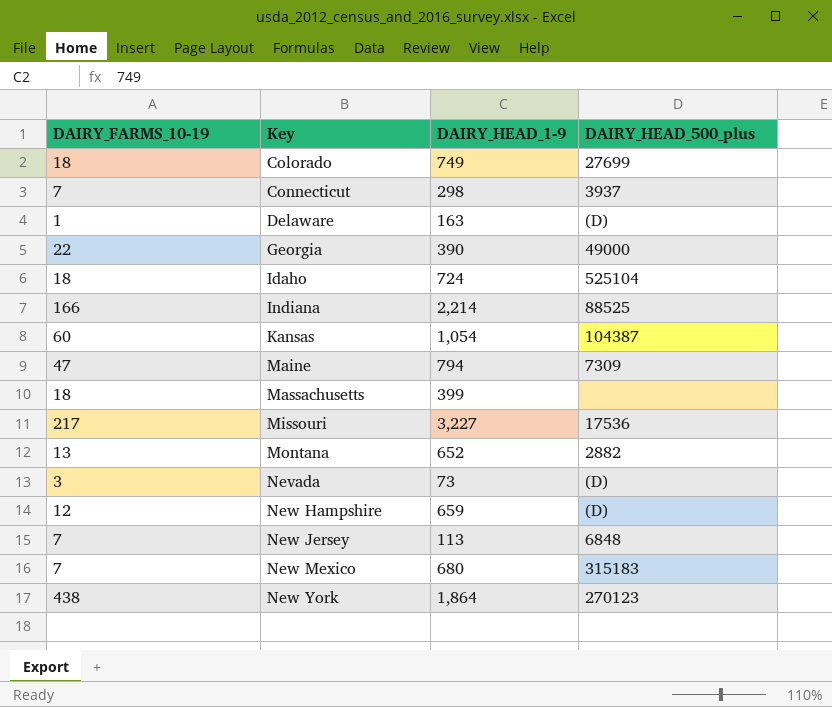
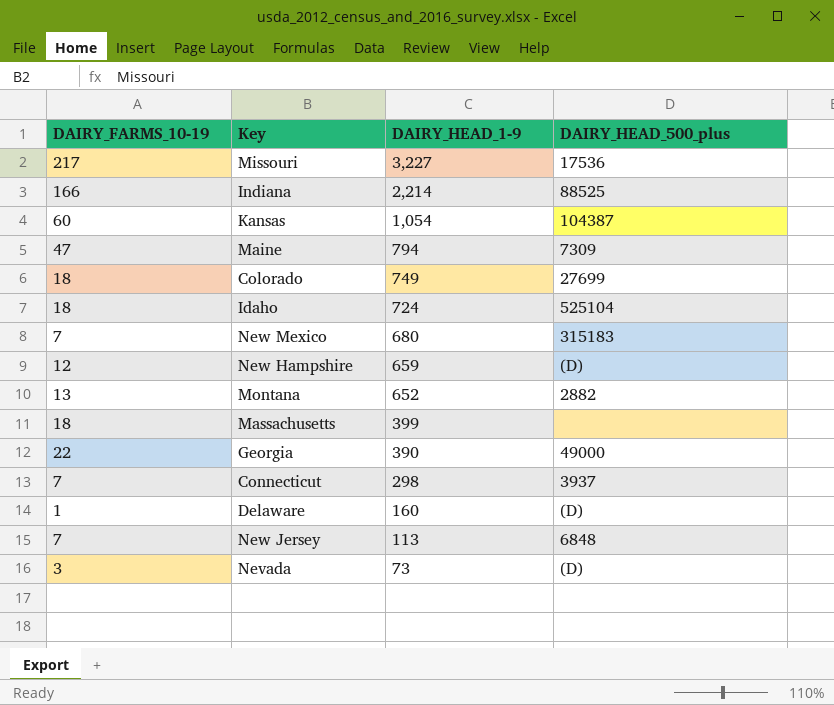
row order: Key ascending -> DAIRY_HEAD_1-9 descending
row New York: 438 | 1,864 | 270123 -> none
Delaware | DAIRY_HEAD_1-9: 163 -> 160

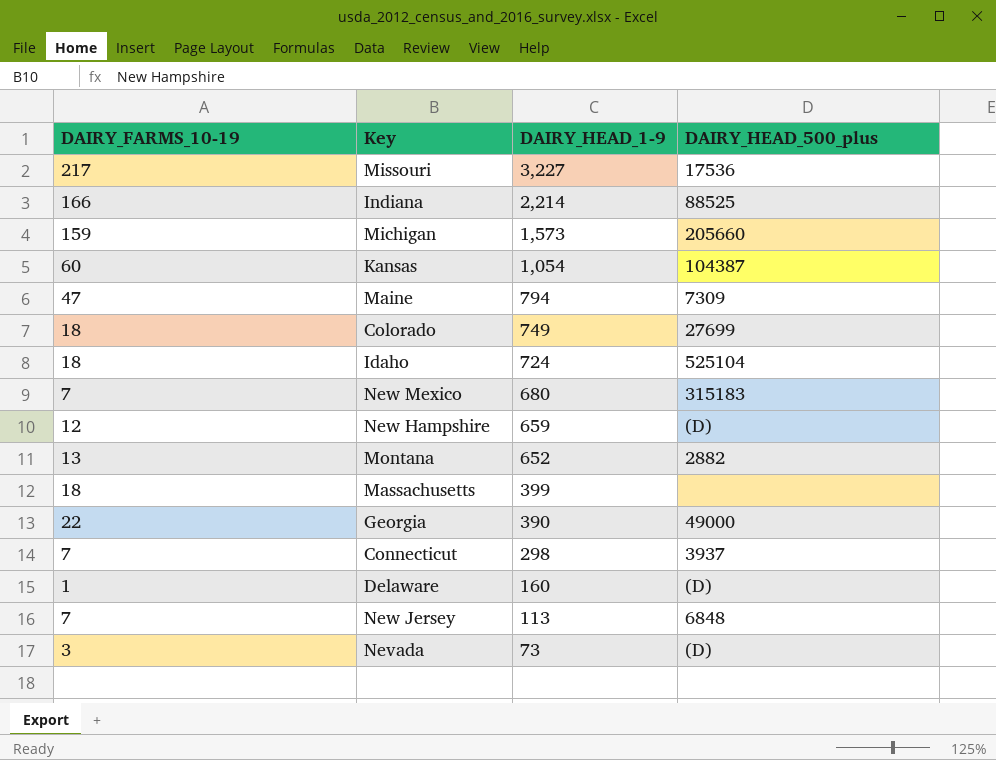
row Michigan: none -> 159 | 1,573 | 205660

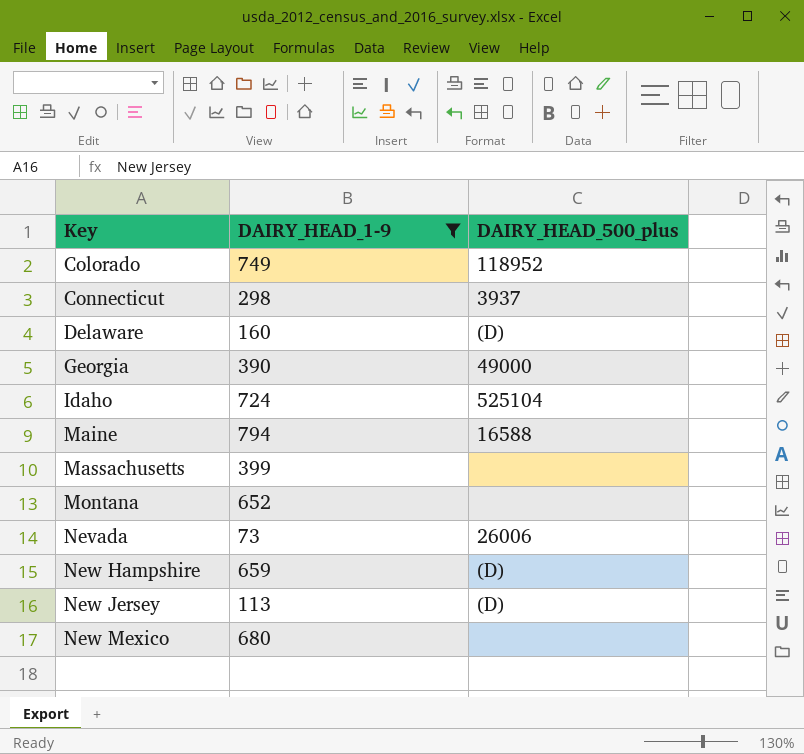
filter: none -> DAIRY_HEAD_1-9 <= 794
row order: DAIRY_HEAD_1-9 descending -> Key ascending
column DAIRY_FARMS_10-19 | position: 1 -> none
Colorado | DAIRY_HEAD_500_plus: 27699 -> 118952
Maine | DAIRY_HEAD_500_plus: 7309 -> 16588
Montana | DAIRY_HEAD_500_plus: 2882 -> none
Nevada | DAIRY_HEAD_500_plus: (D) -> 26006
New Jersey | DAIRY_HEAD_500_plus: 6848 -> (D)
New Mexico | DAIRY_HEAD_500_plus: 315183 -> none

